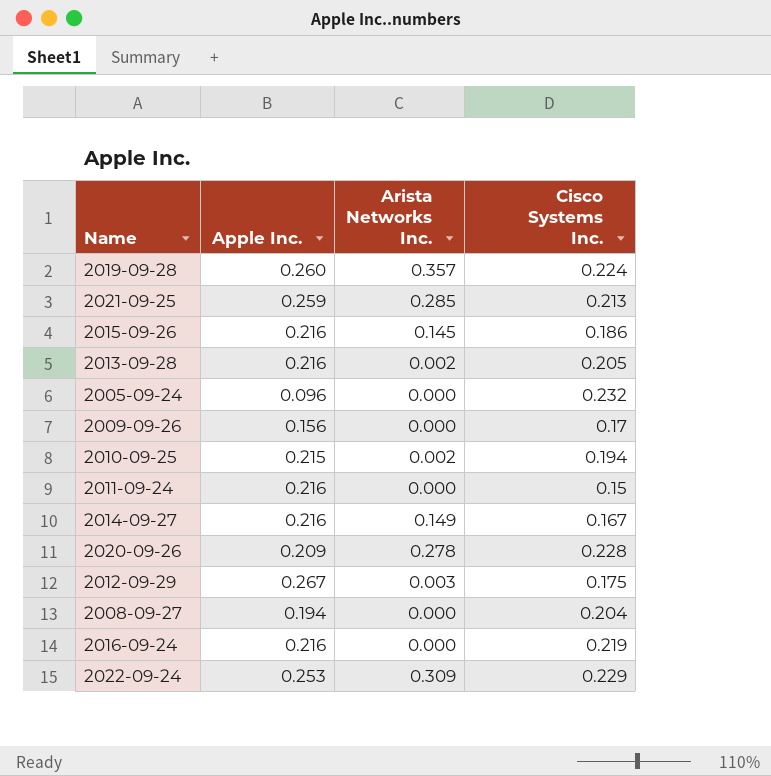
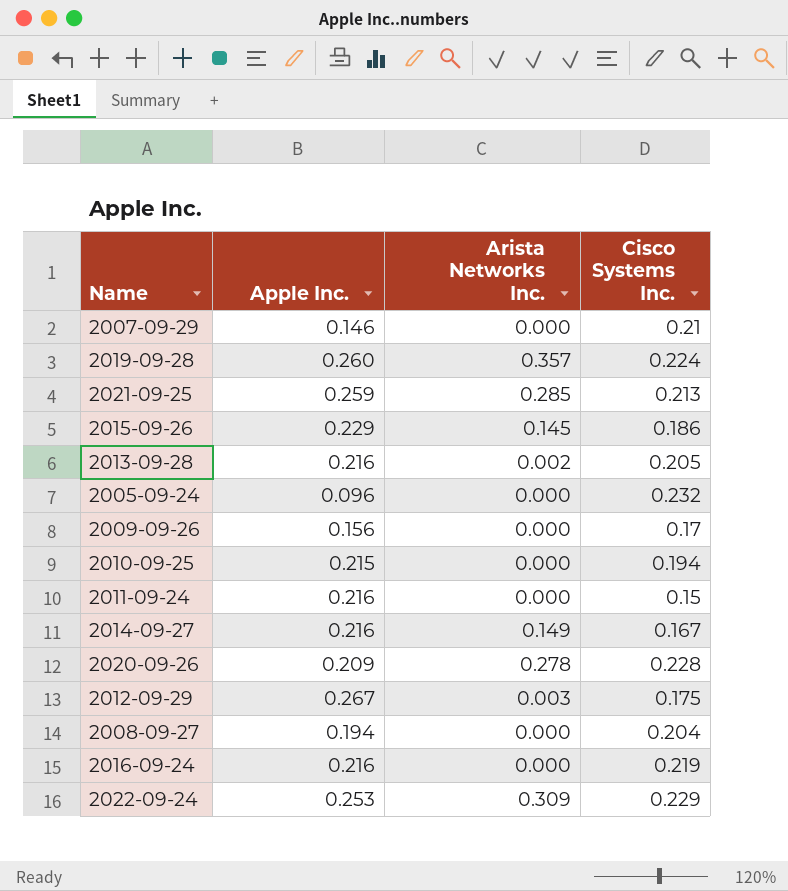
row 2007-09-29: none -> 0.146 | 0.000 | 0.21
2015-09-26 | Apple Inc.: 0.216 -> 0.229
2010-09-25 | Arista Networks Inc.: 0.002 -> 0.000

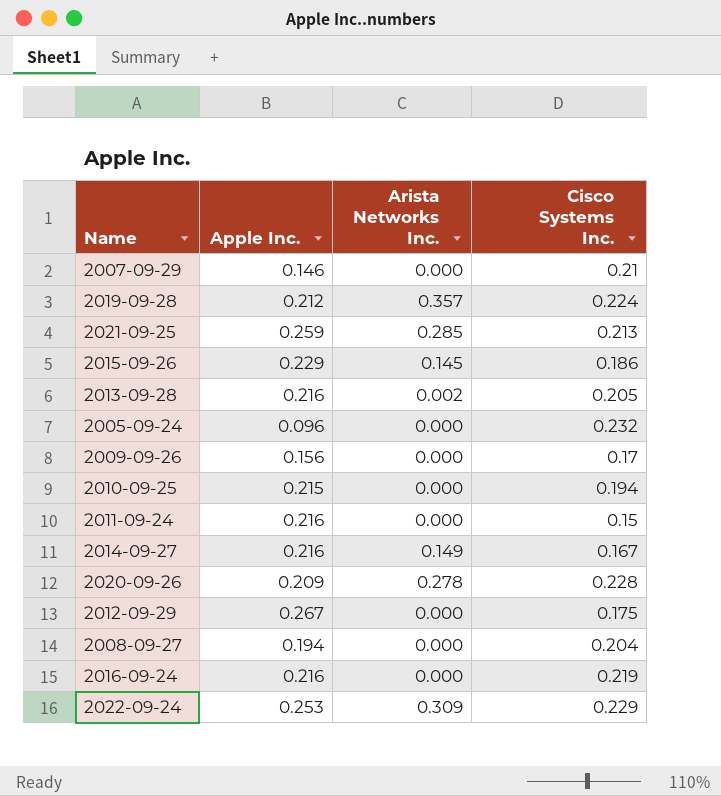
2019-09-28 | Apple Inc.: 0.260 -> 0.212
2012-09-29 | Arista Networks Inc.: 0.003 -> 0.000

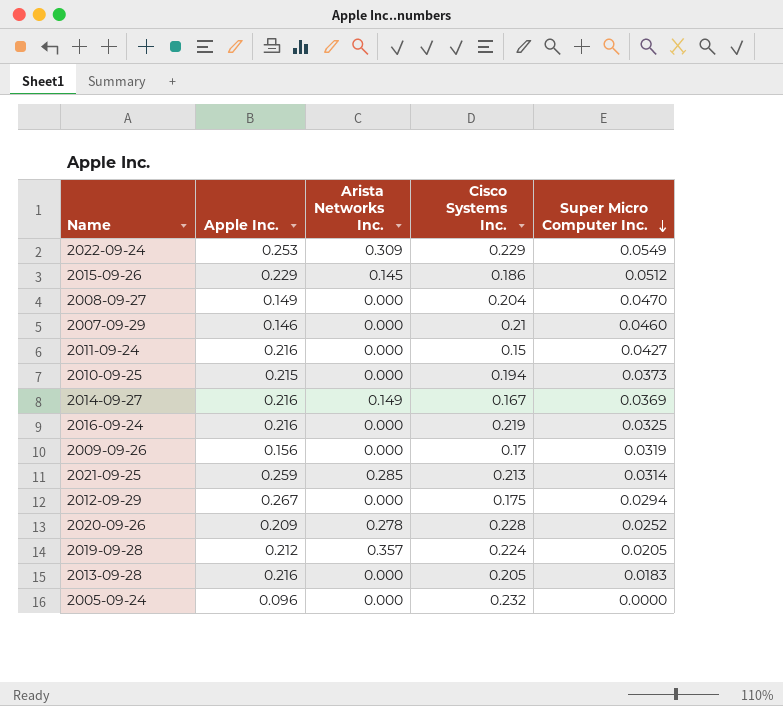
row order: none -> Super Micro Computer Inc. descending
column Super Micro Computer Inc. | position: none -> 5
2008-09-27 | Apple Inc.: 0.194 -> 0.149
2013-09-28 | Arista Networks Inc.: 0.002 -> 0.000

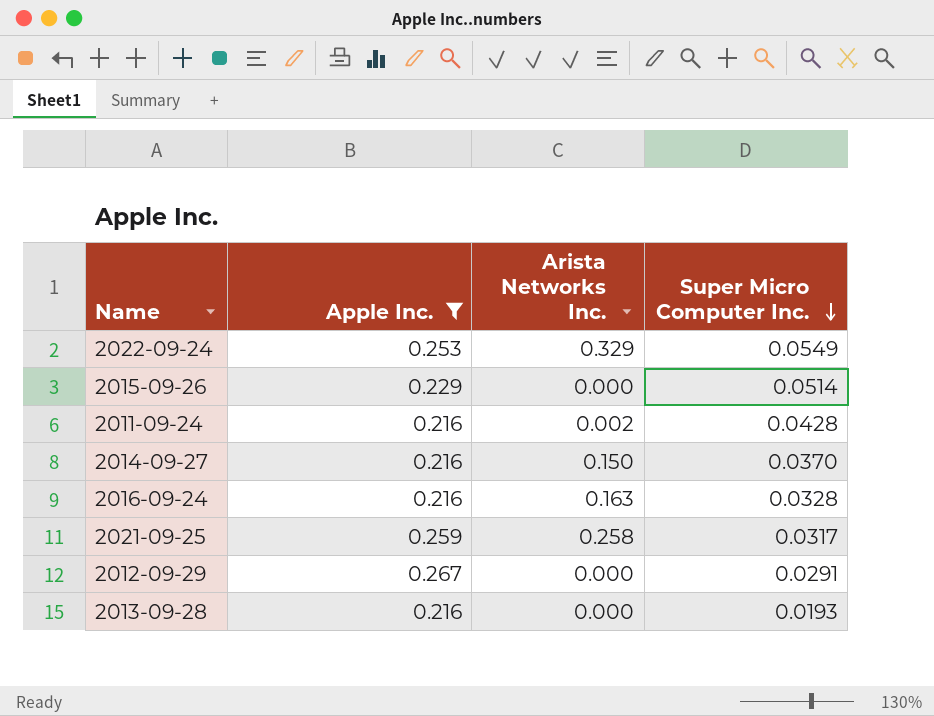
filter: none -> Apple Inc. >= 0.216
column Cisco Systems Inc. | position: 4 -> none
2022-09-24 | Arista Networks Inc.: 0.309 -> 0.329
2015-09-26 | Arista Networks Inc.: 0.145 -> 0.000
2015-09-26 | Super Micro Computer Inc.: 0.0512 -> 0.0514
2011-09-24 | Arista Networks Inc.: 0.000 -> 0.002
2011-09-24 | Super Micro Computer Inc.: 0.0427 -> 0.0428
2014-09-27 | Arista Networks Inc.: 0.149 -> 0.150
2014-09-27 | Super Micro Computer Inc.: 0.0369 -> 0.0370
2016-09-24 | Arista Networks Inc.: 0.000 -> 0.163
2016-09-24 | Super Micro Computer Inc.: 0.0325 -> 0.0328
2021-09-25 | Arista Networks Inc.: 0.285 -> 0.258
2021-09-25 | Super Micro Computer Inc.: 0.0314 -> 0.0317
2012-09-29 | Super Micro Computer Inc.: 0.0294 -> 0.0291
2013-09-28 | Super Micro Computer Inc.: 0.0183 -> 0.0193

